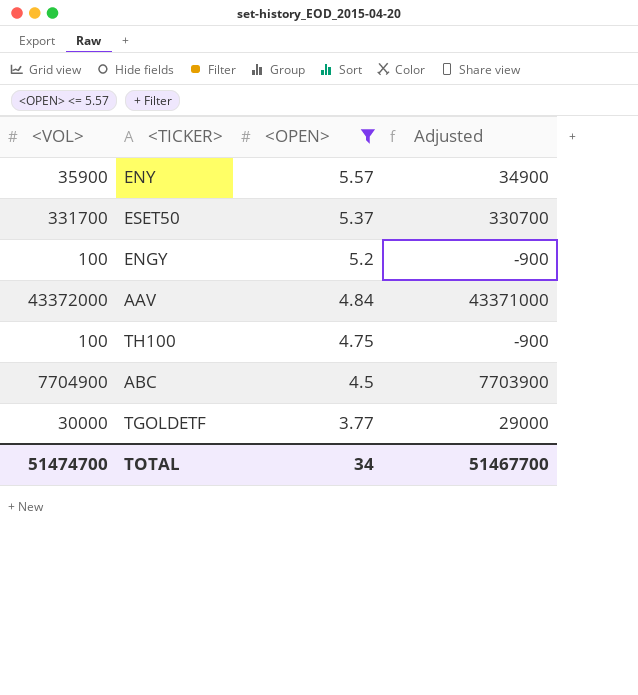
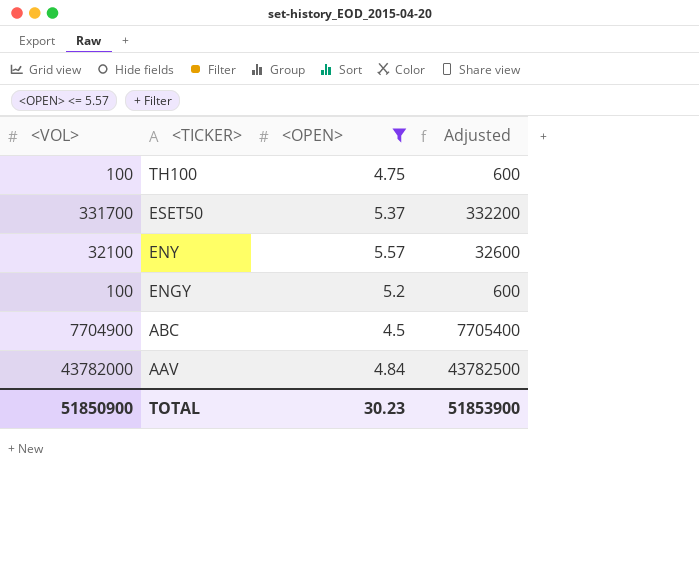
row order: <OPEN> descending -> <TICKER> descending
column Adjusted | formula: [<VOL>] - 1000 -> [<VOL>] + 500
row TGOLDETF: 30000 | 3.77 | 29000 -> none
ENY | <VOL>: 35900 -> 32100
AAV | <VOL>: 43372000 -> 43782000
TOTAL | <VOL>: 51474700 -> 51850900
TOTAL | <OPEN>: 34 -> 30.23
TOTAL | Adjusted: 51467700 -> 51853900

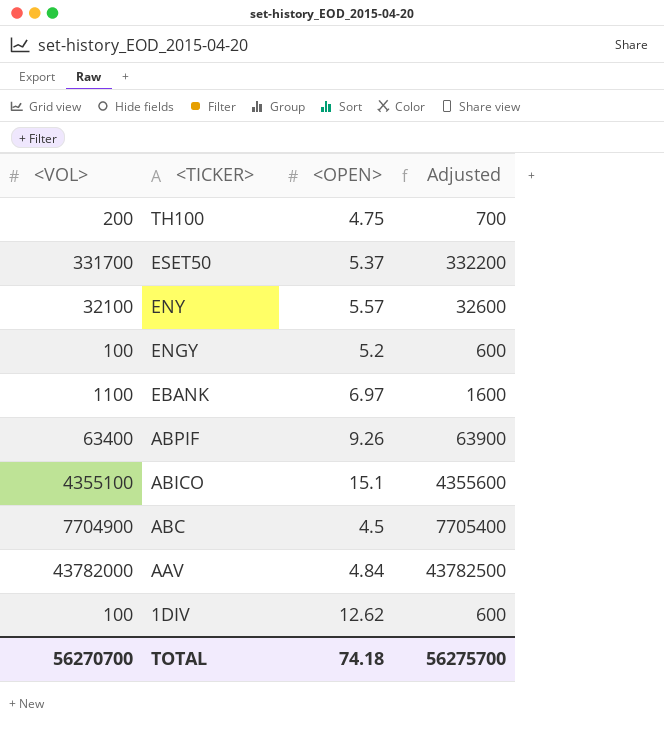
filter: <OPEN> <= 5.57 -> none
TH100 | <VOL>: 100 -> 200
TH100 | Adjusted: 600 -> 700
TOTAL | <VOL>: 51850900 -> 56270700
TOTAL | <OPEN>: 30.23 -> 74.18
TOTAL | Adjusted: 51853900 -> 56275700

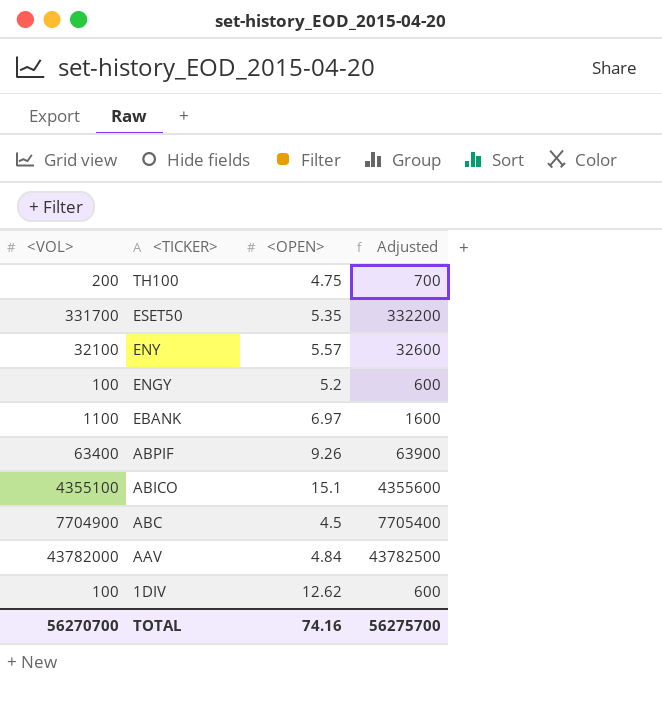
ESET50 | <OPEN>: 5.37 -> 5.35
TOTAL | <OPEN>: 74.18 -> 74.16

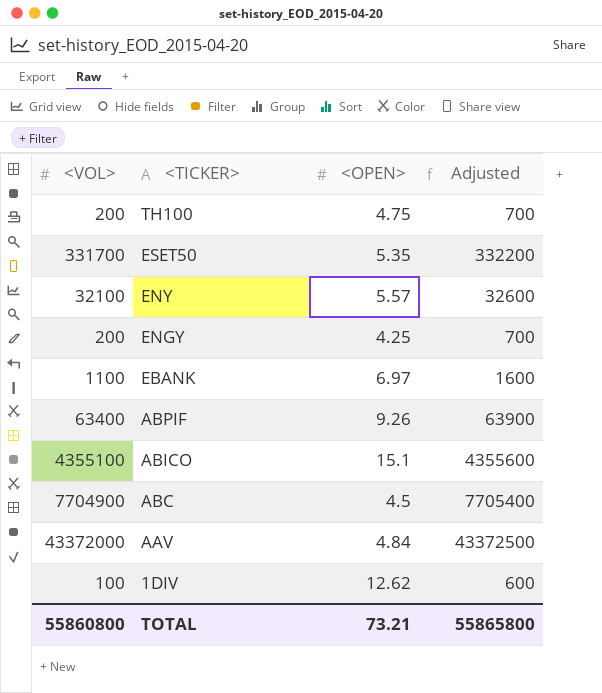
ENGY | <VOL>: 100 -> 200
ENGY | <OPEN>: 5.2 -> 4.25
ENGY | Adjusted: 600 -> 700
AAV | <VOL>: 43782000 -> 43372000
AAV | Adjusted: 43782500 -> 43372500
TOTAL | <VOL>: 56270700 -> 55860800
TOTAL | <OPEN>: 74.16 -> 73.21
TOTAL | Adjusted: 56275700 -> 55865800

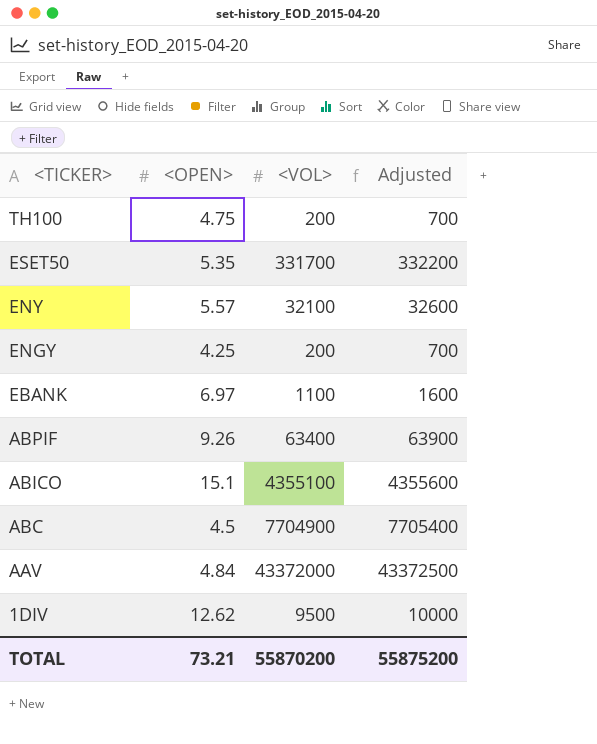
column <VOL> | position: 1 -> 3
1DIV | <VOL>: 100 -> 9500
1DIV | Adjusted: 600 -> 10000
TOTAL | <VOL>: 55860800 -> 55870200
TOTAL | Adjusted: 55865800 -> 55875200

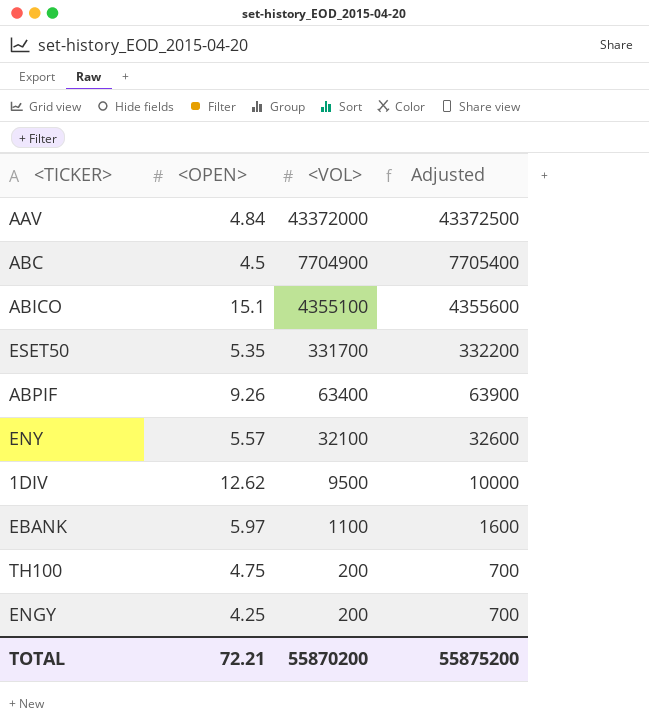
row order: <TICKER> descending -> <VOL> descending
EBANK | <OPEN>: 6.97 -> 5.97
TOTAL | <OPEN>: 73.21 -> 72.21

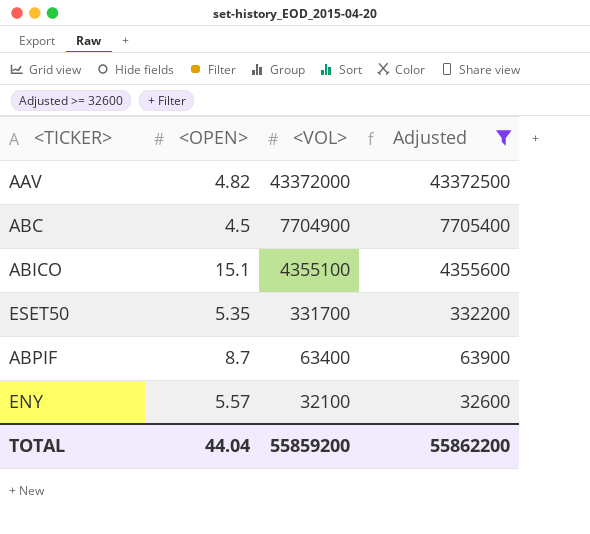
filter: none -> Adjusted >= 32600
AAV | <OPEN>: 4.84 -> 4.82
ABPIF | <OPEN>: 9.26 -> 8.7
TOTAL | <OPEN>: 72.21 -> 44.04
TOTAL | <VOL>: 55870200 -> 55859200
TOTAL | Adjusted: 55875200 -> 55862200

